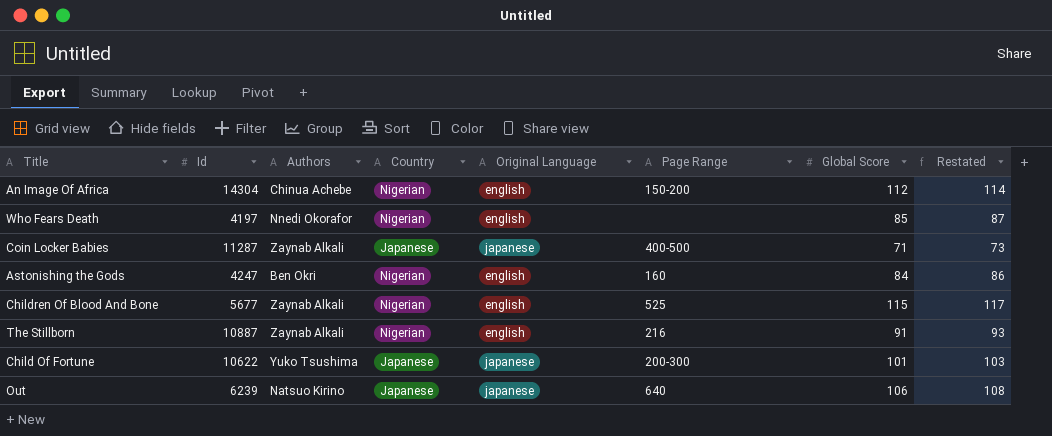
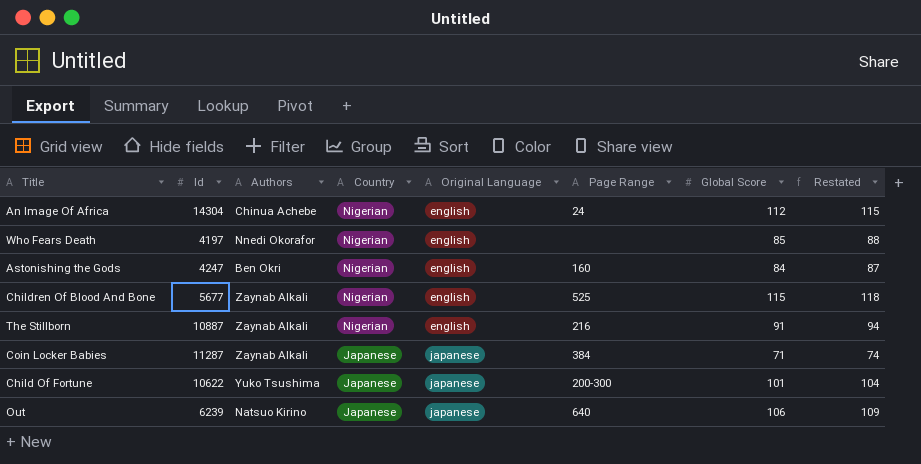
row order: none -> Country descending
column Restated | formula: [Global Score] + 2 -> [Global Score] + 3
An Image Of Africa | Page Range: 150-200 -> 24
Coin Locker Babies | Page Range: 400-500 -> 384

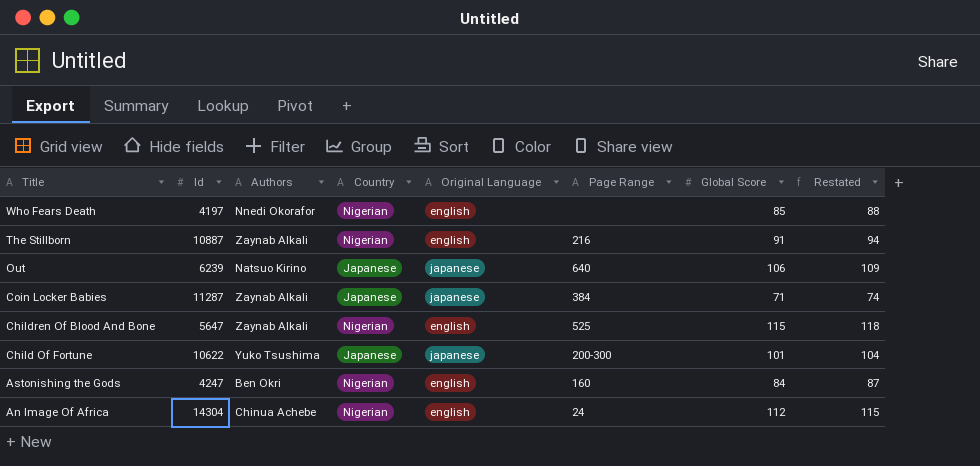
row order: Country descending -> Title descending
Children Of Blood And Bone | Id: 5677 -> 5647

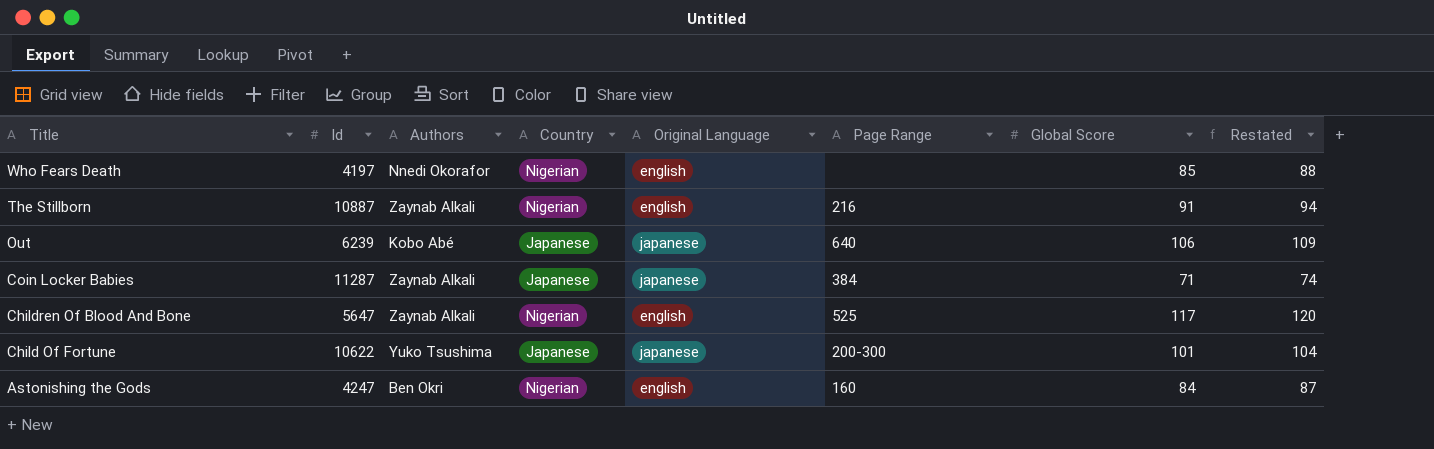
row An Image Of Africa: 14304 | Chinua Achebe | Nigerian | english | 24 | 112 | 115 -> none
Out | Authors: Natsuo Kirino -> Kobo Abé
Children Of Blood And Bone | Global Score: 115 -> 117
Children Of Blood And Bone | Restated: 118 -> 120

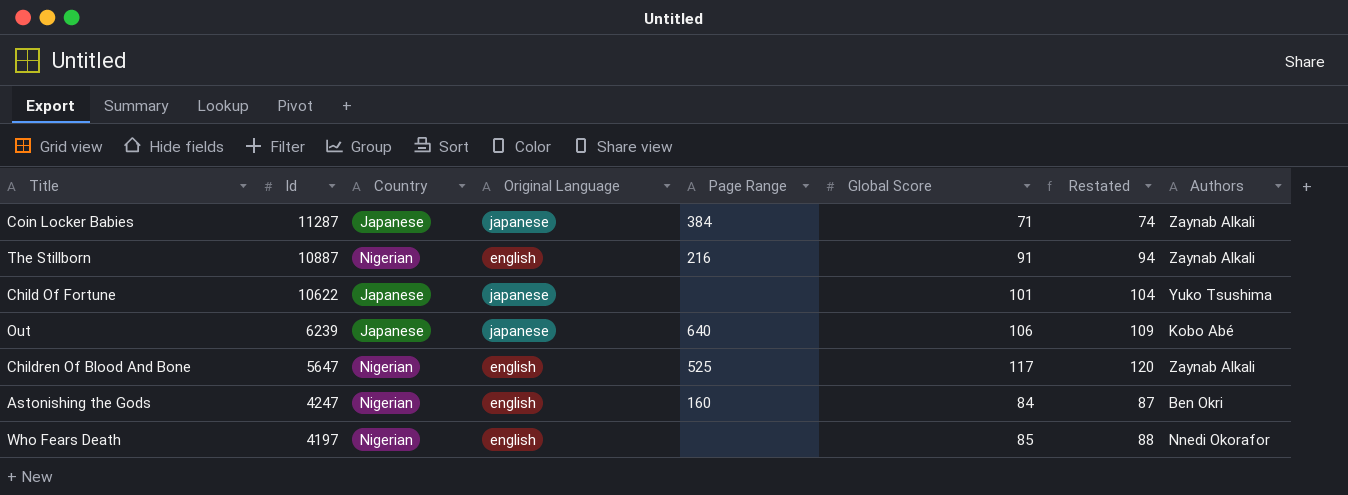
row order: Title descending -> Id descending
column Authors | position: 3 -> 8
Child Of Fortune | Page Range: 200-300 -> none

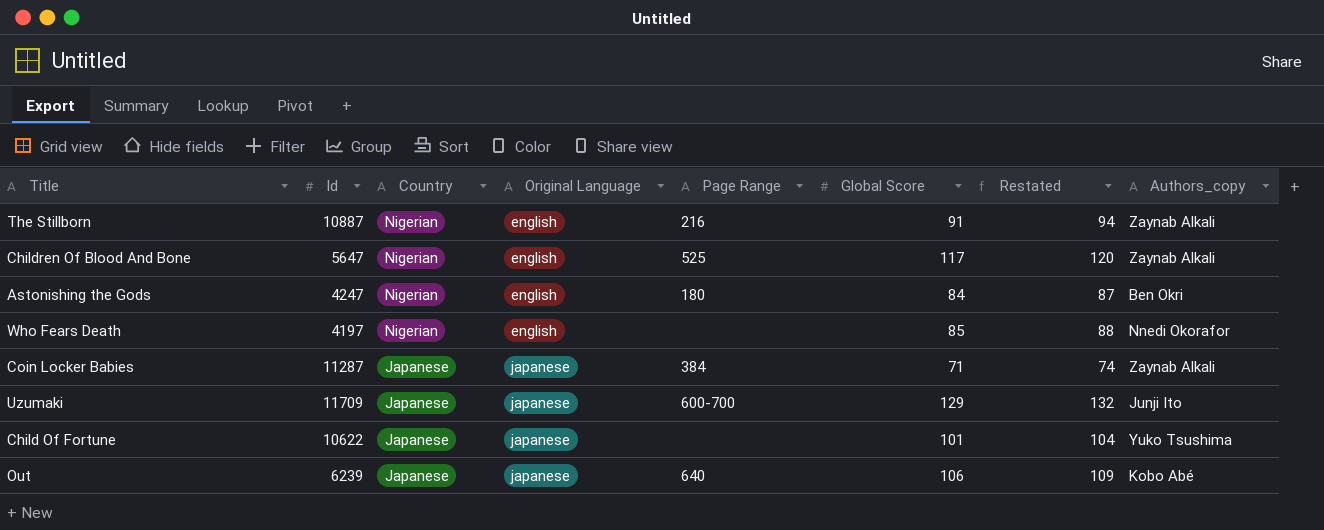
row order: Id descending -> Country descending
column name: Authors -> Authors_copy
Astonishing the Gods | Page Range: 160 -> 180
row Uzumaki: none -> 11709 | Japanese | japanese | 600-700 | 129 | 132 | Junji Ito

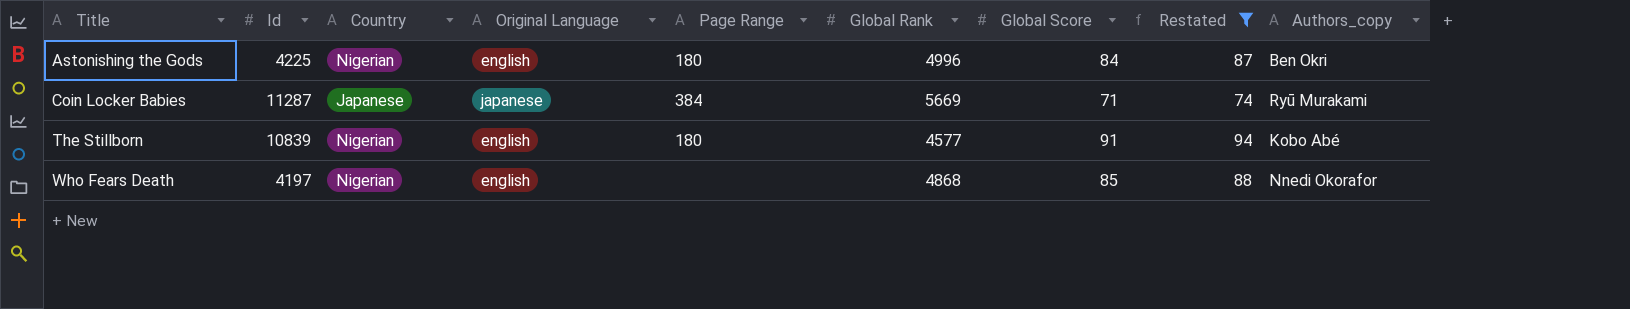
filter: none -> Restated <= 94
row order: Country descending -> Title ascending
column Global Rank | position: none -> 6
Astonishing the Gods | Id: 4247 -> 4225
Coin Locker Babies | Authors_copy: Zaynab Alkali -> Ryū Murakami
The Stillborn | Id: 10887 -> 10839
The Stillborn | Page Range: 216 -> 180
The Stillborn | Authors_copy: Zaynab Alkali -> Kobo Abé

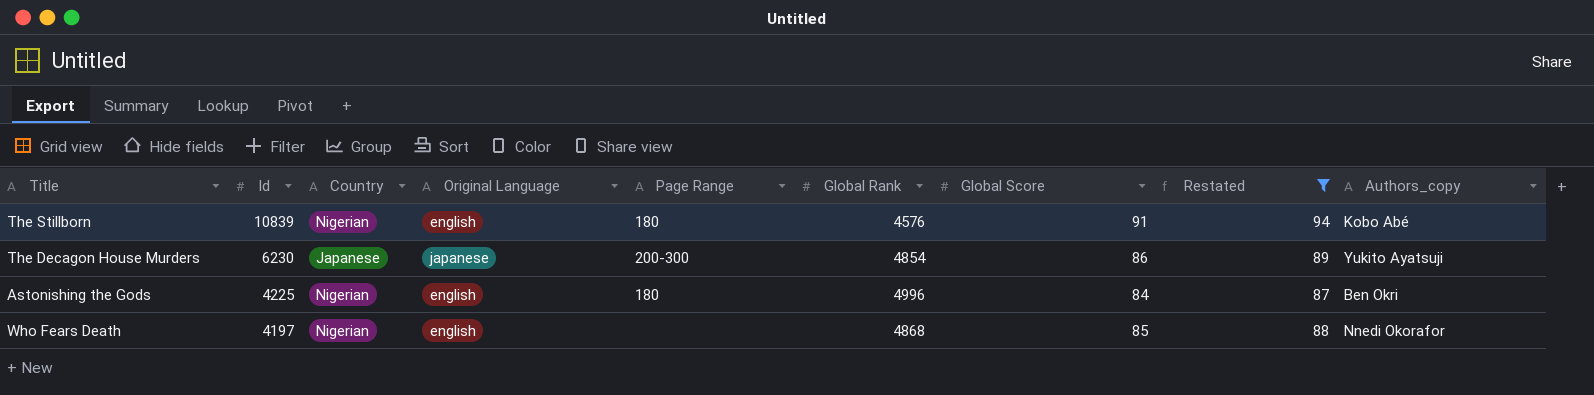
row order: Title ascending -> Id descending
row Coin Locker Babies: 11287 | Japanese | japanese | 384 | 5669 | 71 | 74 | Ryū Murakami -> none
The Stillborn | Global Rank: 4577 -> 4576
row The Decagon House Murders: none -> 6230 | Japanese | japanese | 200-300 | 4854 | 86 | 89 | Yukito Ayatsuji

